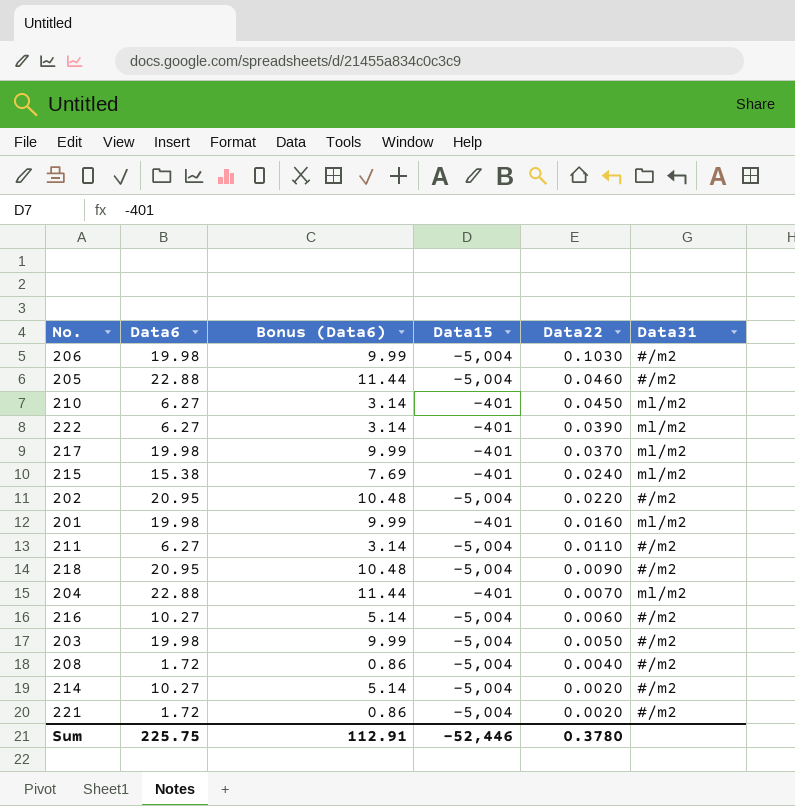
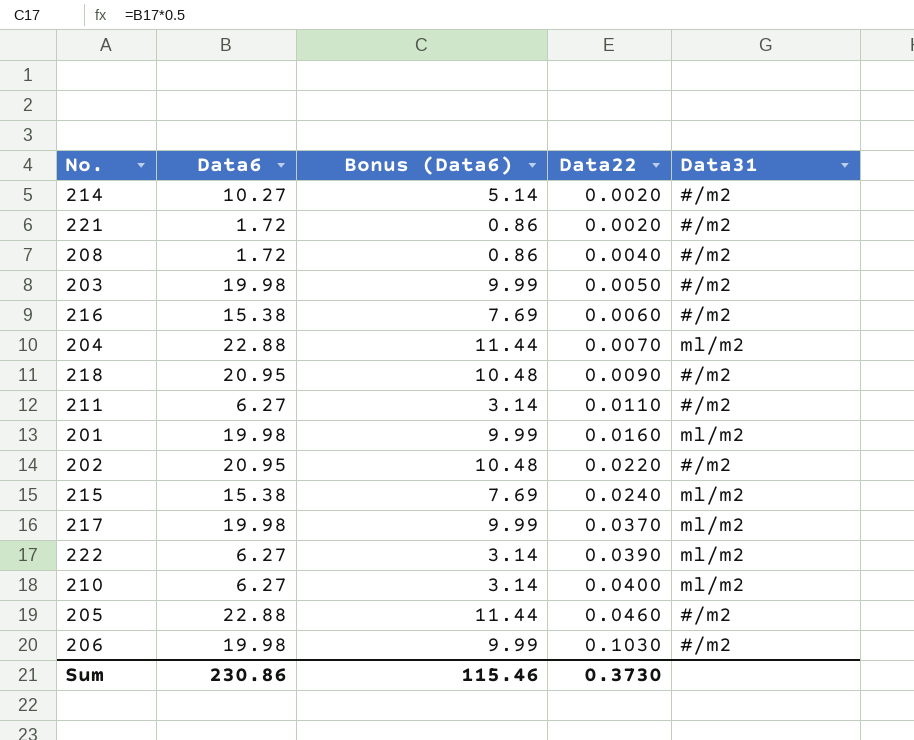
row order: Data22 descending -> Data22 ascending
column Data15 | position: 4 -> none
216 | Data6: 10.27 -> 15.38
216 | Bonus (Data6): 5.14 -> 7.69
210 | Data22: 0.0450 -> 0.0400
Sum | Data6: 225.75 -> 230.86
Sum | Bonus (Data6): 112.91 -> 115.46
Sum | Data22: 0.3780 -> 0.3730

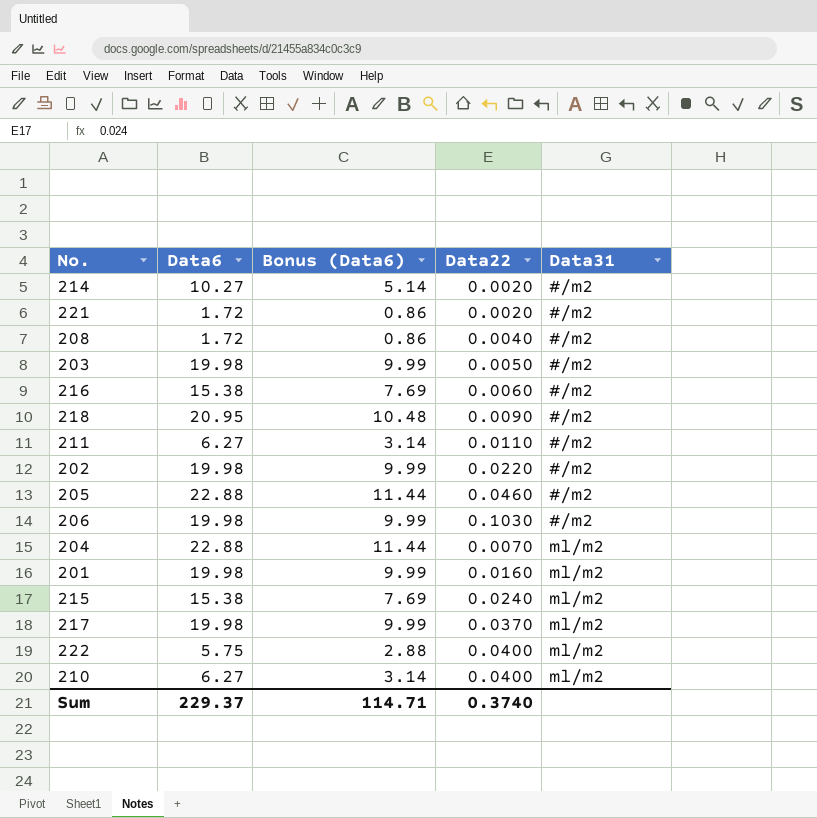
row order: Data22 ascending -> Data31 ascending
202 | Data6: 20.95 -> 19.98
202 | Bonus (Data6): 10.48 -> 9.99
222 | Data6: 6.27 -> 5.75
222 | Bonus (Data6): 3.14 -> 2.88
222 | Data22: 0.0390 -> 0.0400
Sum | Data6: 230.86 -> 229.37
Sum | Bonus (Data6): 115.46 -> 114.71
Sum | Data22: 0.3730 -> 0.3740

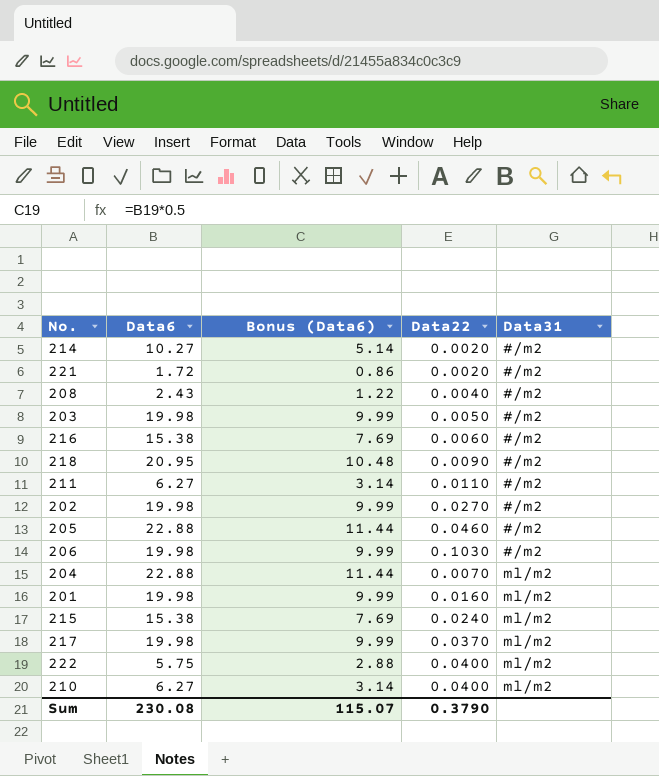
208 | Data6: 1.72 -> 2.43
208 | Bonus (Data6): 0.86 -> 1.22
202 | Data22: 0.0220 -> 0.0270
Sum | Data6: 229.37 -> 230.08
Sum | Bonus (Data6): 114.71 -> 115.07
Sum | Data22: 0.3740 -> 0.3790

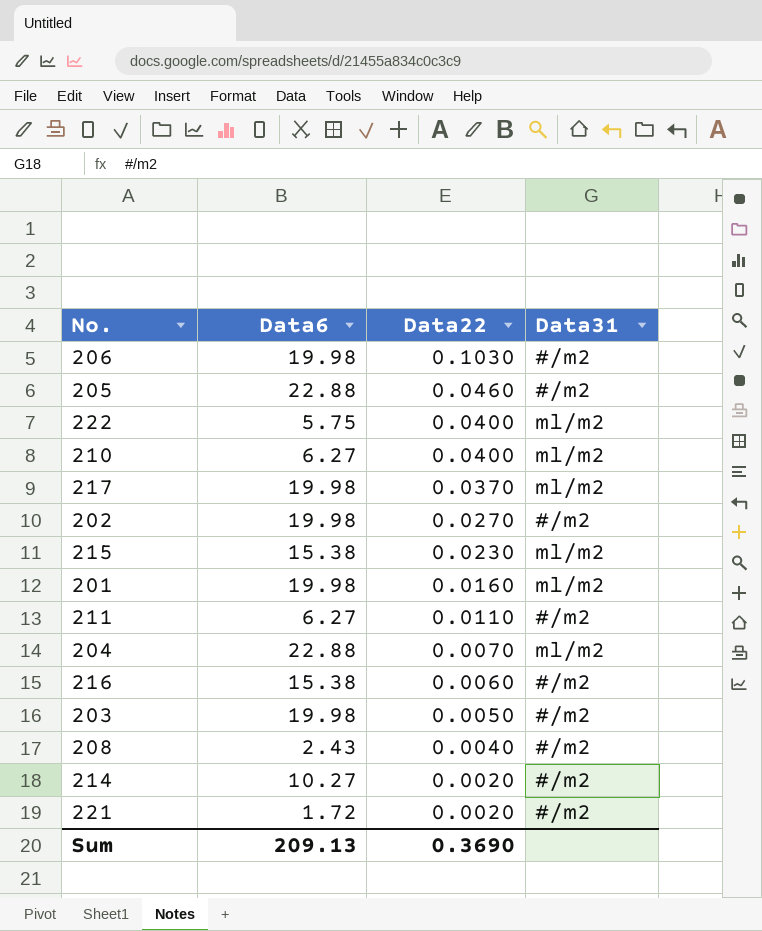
row order: Data31 ascending -> Data22 descending
column Bonus (Data6) | formula: [Data6] * 0.5 -> none
row 218: 20.95 | 10.48 | 0.0090 | #/m2 -> none
215 | Data22: 0.0240 -> 0.0230
Sum | Data6: 230.08 -> 209.13
Sum | Data22: 0.3790 -> 0.3690

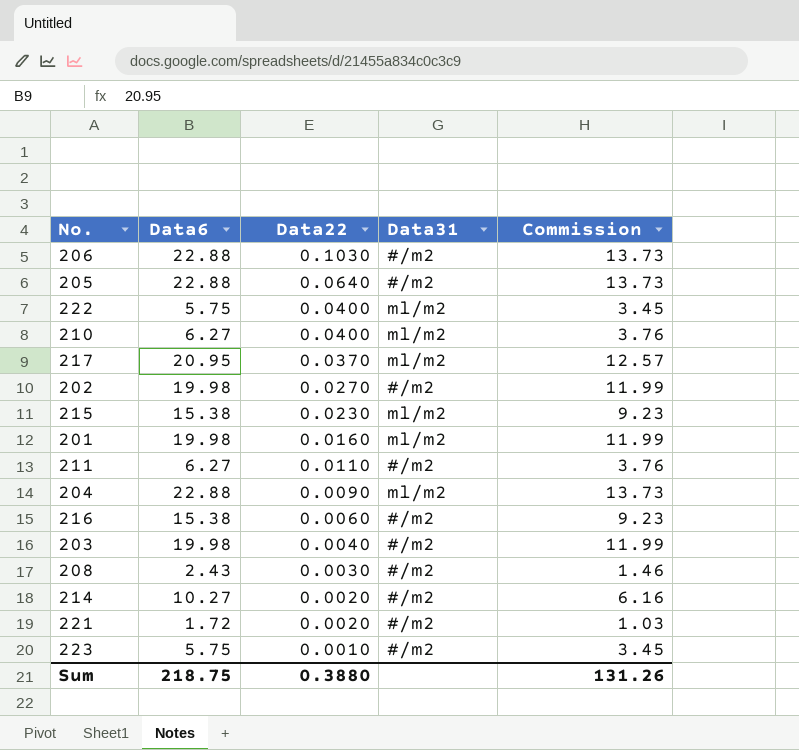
column Commission | formula: none -> [Data6] * 0.6
206 | Data6: 19.98 -> 22.88
205 | Data22: 0.0460 -> 0.0640
217 | Data6: 19.98 -> 20.95
204 | Data22: 0.0070 -> 0.0090
203 | Data22: 0.0050 -> 0.0040
208 | Data22: 0.0040 -> 0.0030
row 223: none -> 5.75 | 0.0010 | #/m2 | 3.45
Sum | Data6: 209.13 -> 218.75
Sum | Data22: 0.3690 -> 0.3880

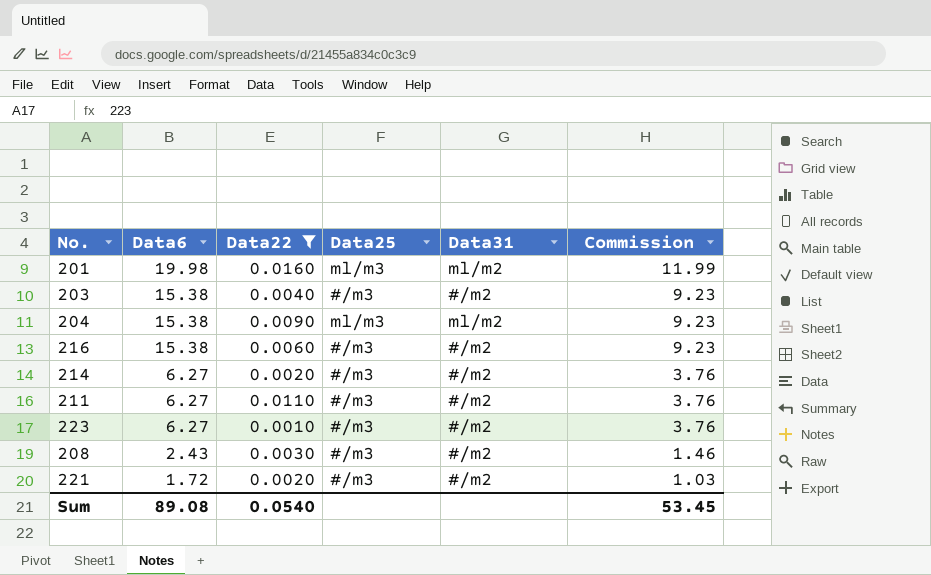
filter: none -> Data22 <= 0.0160
row order: Data22 descending -> Data6 descending
column Data25 | position: none -> 4
203 | Data6: 19.98 -> 15.38
203 | Commission: 11.99 -> 9.23
204 | Data6: 22.88 -> 15.38
204 | Commission: 13.73 -> 9.23
214 | Data6: 10.27 -> 6.27
214 | Commission: 6.16 -> 3.76
223 | Data6: 5.75 -> 6.27
223 | Commission: 3.45 -> 3.76
Sum | Data6: 218.75 -> 89.08
Sum | Data22: 0.3880 -> 0.0540
Sum | Commission: 131.26 -> 53.45

